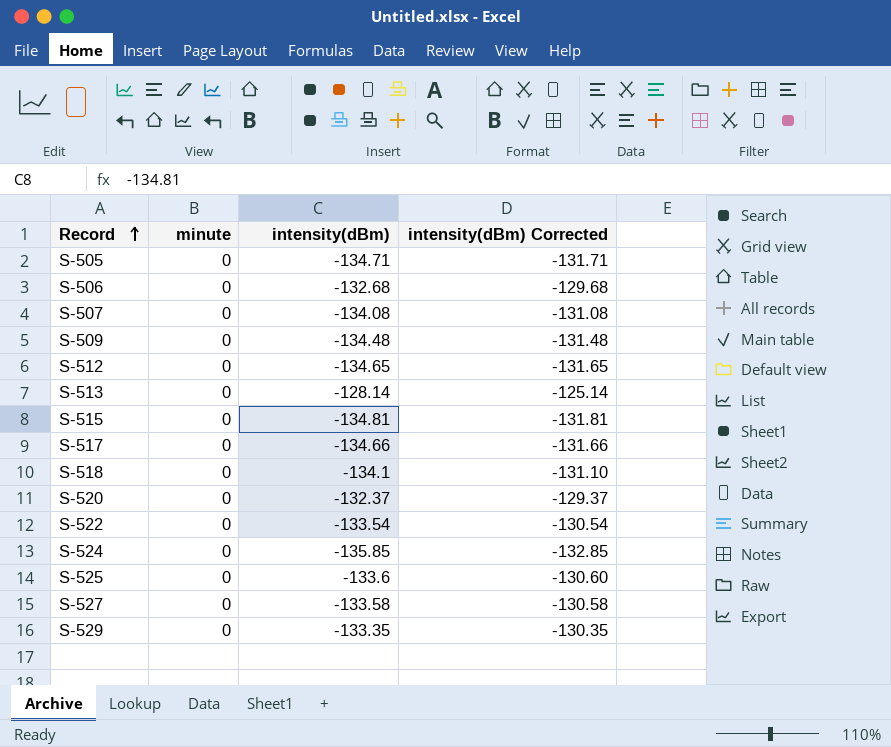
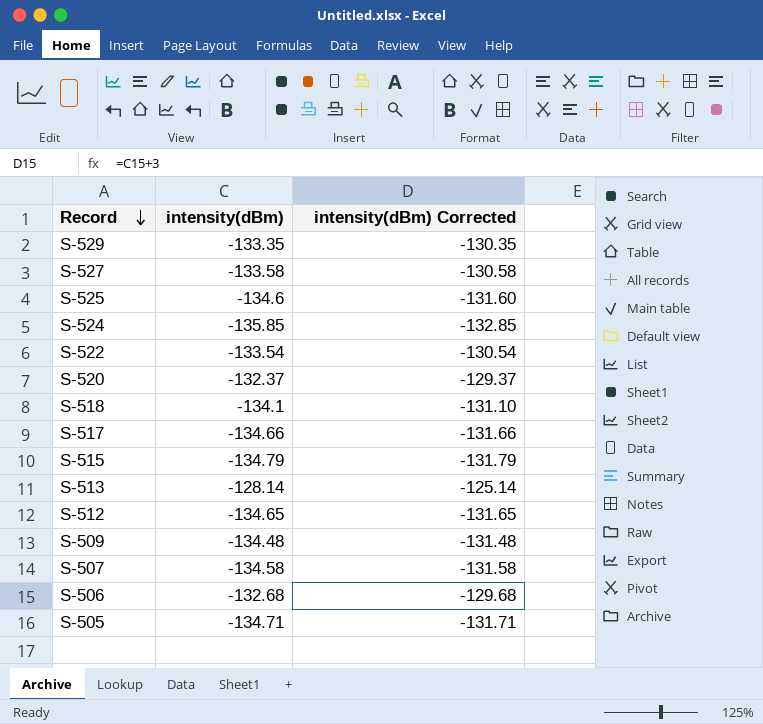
row order: Record ascending -> Record descending
column minute | position: 2 -> none
S-525 | intensity(dBm): -133.6 -> -134.6
S-525 | intensity(dBm) Corrected: -130.60 -> -131.60
S-515 | intensity(dBm): -134.81 -> -134.79
S-515 | intensity(dBm) Corrected: -131.81 -> -131.79
S-507 | intensity(dBm): -134.08 -> -134.58
S-507 | intensity(dBm) Corrected: -131.08 -> -131.58

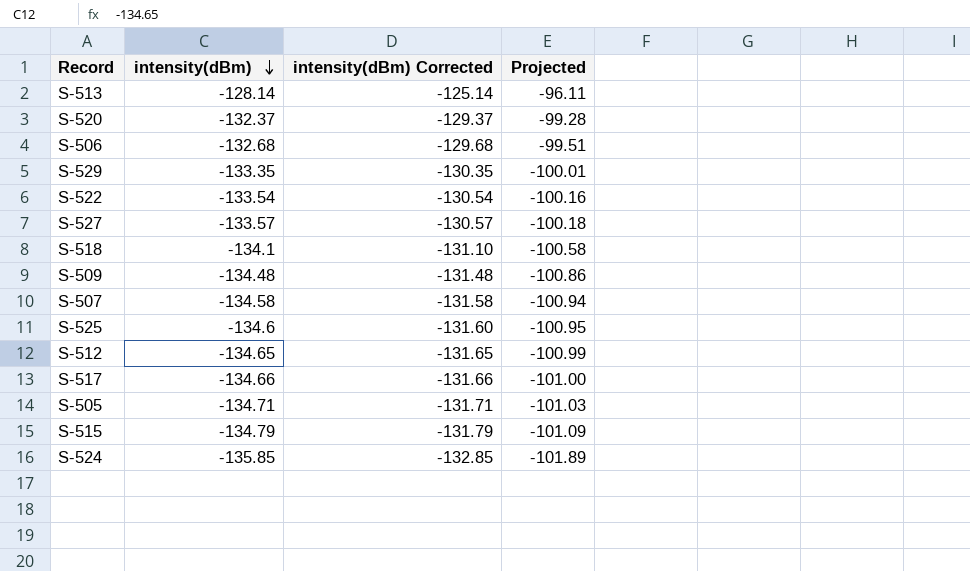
row order: Record descending -> intensity(dBm) descending
column Projected | formula: none -> [intensity(dBm)] * 0.75
S-527 | intensity(dBm): -133.58 -> -133.57
S-527 | intensity(dBm) Corrected: -130.58 -> -130.57

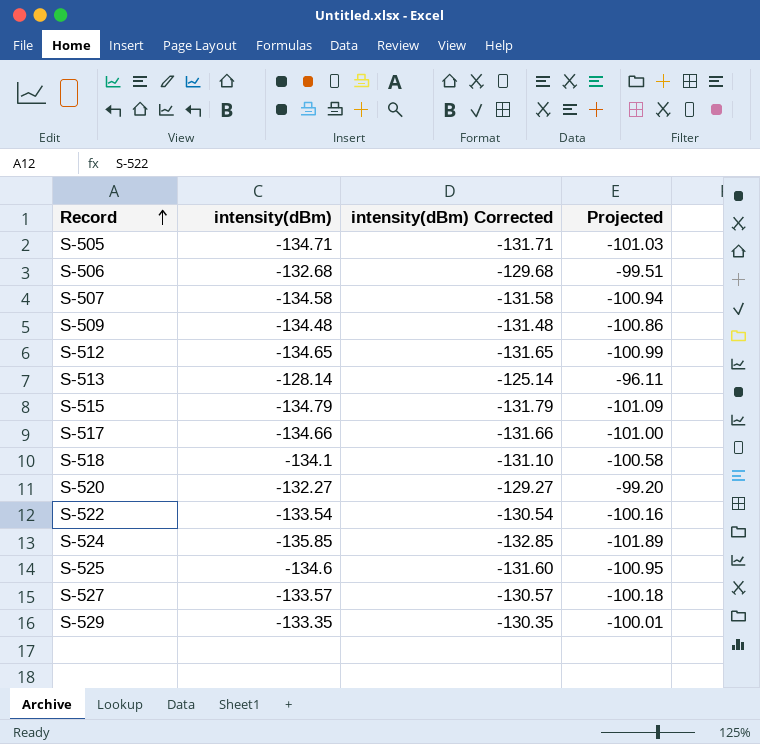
row order: intensity(dBm) descending -> Record ascending
S-520 | intensity(dBm): -132.37 -> -132.27
S-520 | intensity(dBm) Corrected: -129.37 -> -129.27
S-520 | Projected: -99.28 -> -99.20

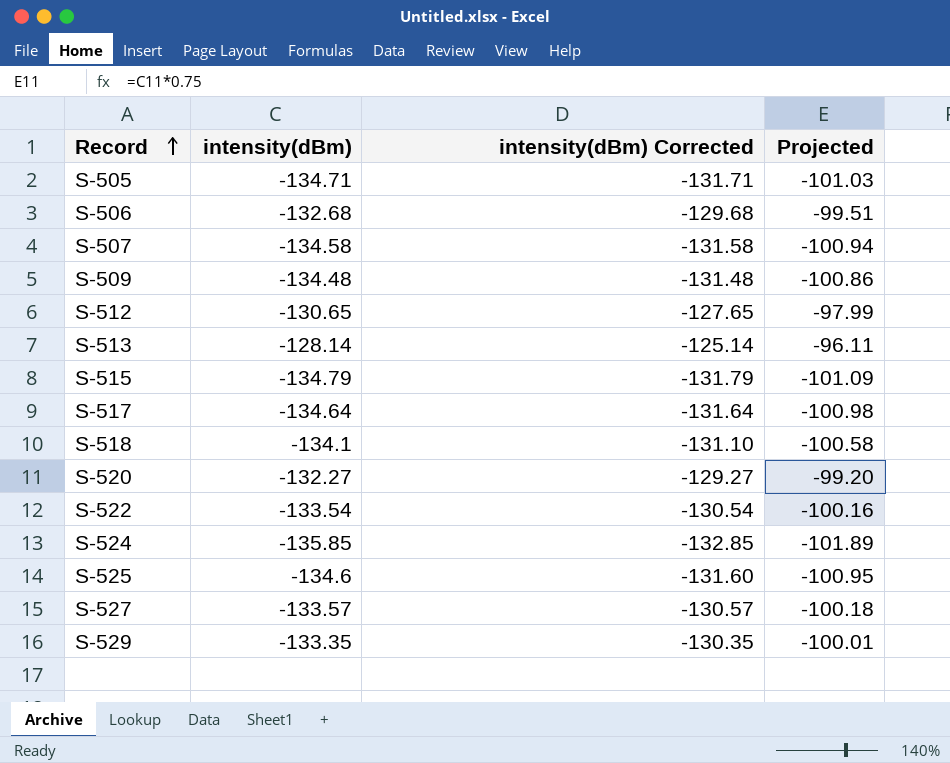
S-512 | intensity(dBm): -134.65 -> -130.65
S-512 | intensity(dBm) Corrected: -131.65 -> -127.65
S-512 | Projected: -100.99 -> -97.99
S-517 | intensity(dBm): -134.66 -> -134.64
S-517 | intensity(dBm) Corrected: -131.66 -> -131.64
S-517 | Projected: -101.00 -> -100.98

